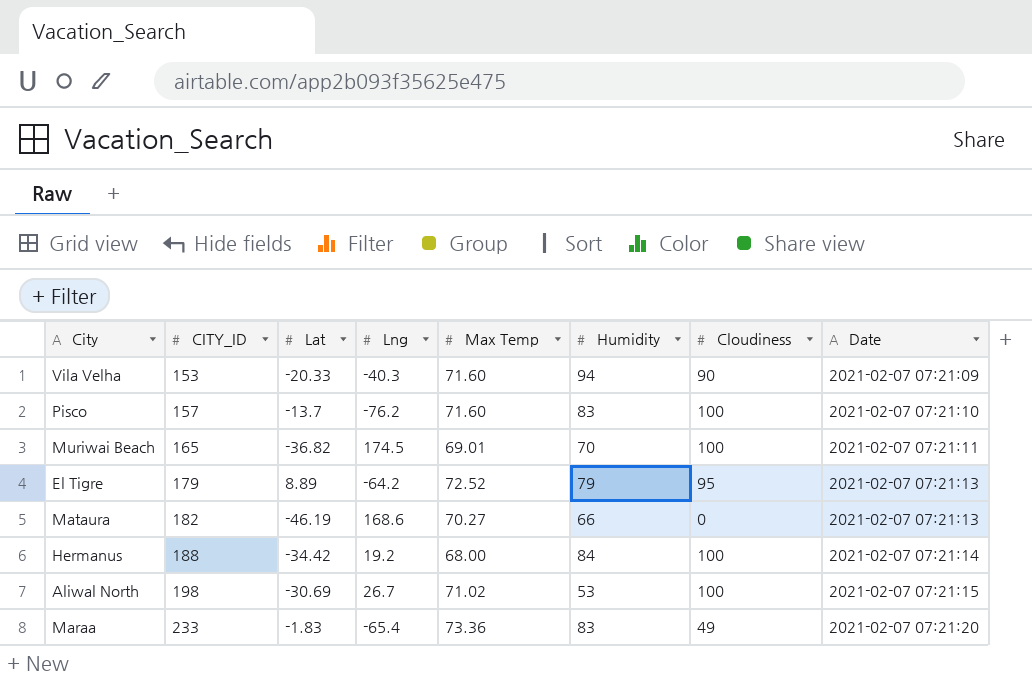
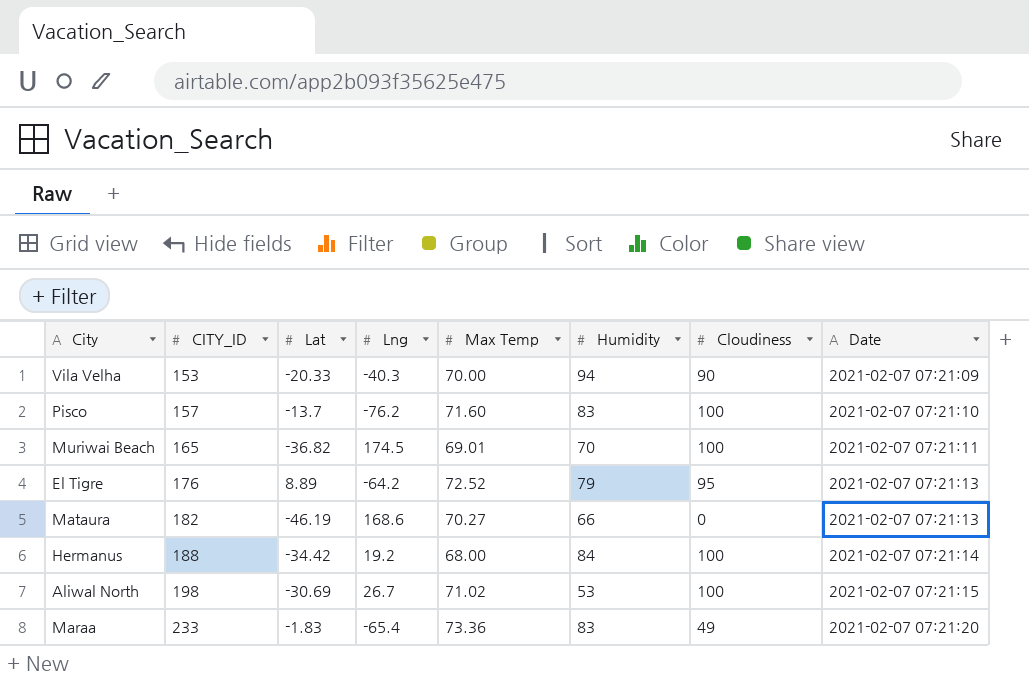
Vila Velha | Max Temp: 71.60 -> 70.00
El Tigre | CITY_ID: 179 -> 176

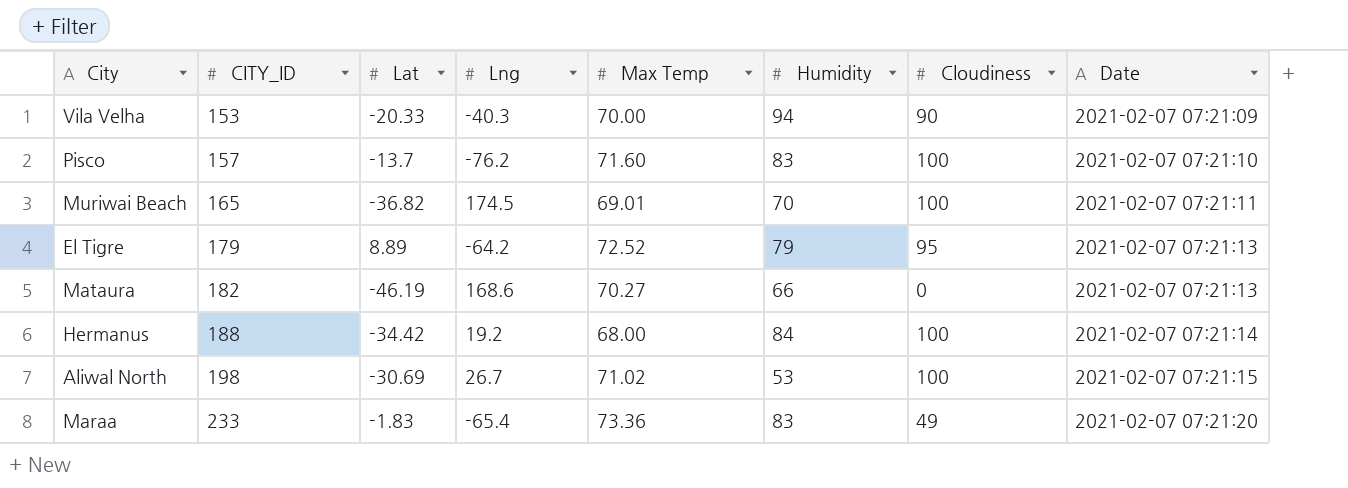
El Tigre | CITY_ID: 176 -> 179

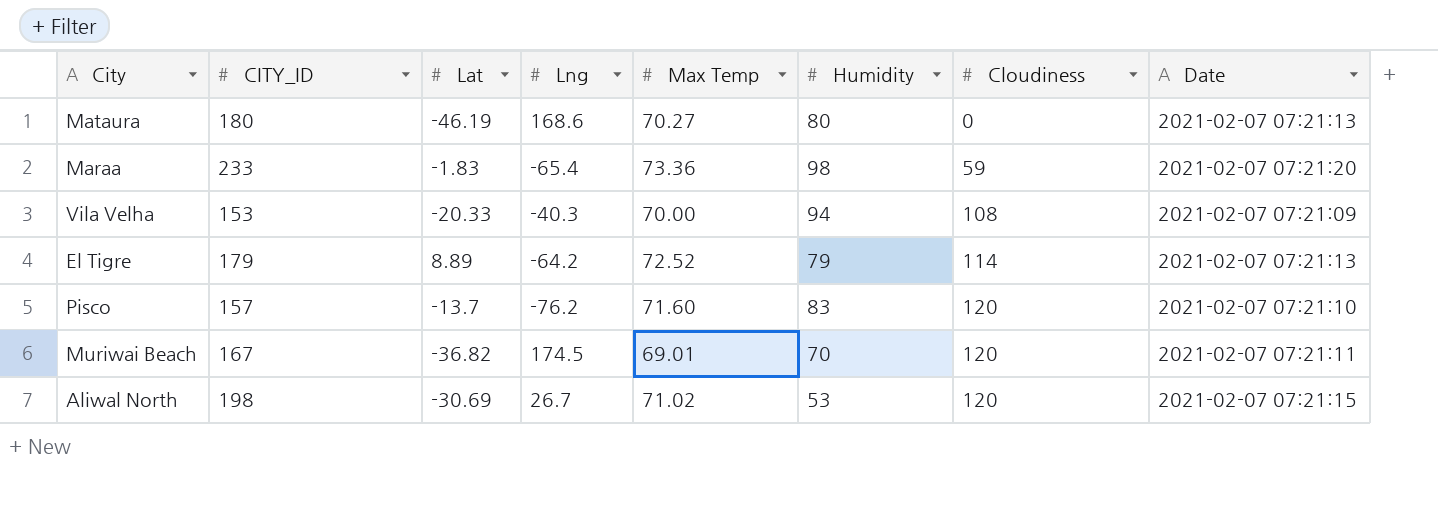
row order: CITY_ID ascending -> Cloudiness ascending
row Hermanus: 188 | -34.42 | 19.2 | 68.00 | 84 | 100 | 2021-02-07 07:21:14 -> none
Mataura | CITY_ID: 182 -> 180
Mataura | Humidity: 66 -> 80
Maraa | Humidity: 83 -> 98
Maraa | Cloudiness: 49 -> 59
Vila Velha | Cloudiness: 90 -> 108
El Tigre | Cloudiness: 95 -> 114
Pisco | Cloudiness: 100 -> 120
Muriwai Beach | CITY_ID: 165 -> 167
Muriwai Beach | Cloudiness: 100 -> 120
Aliwal North | Cloudiness: 100 -> 120

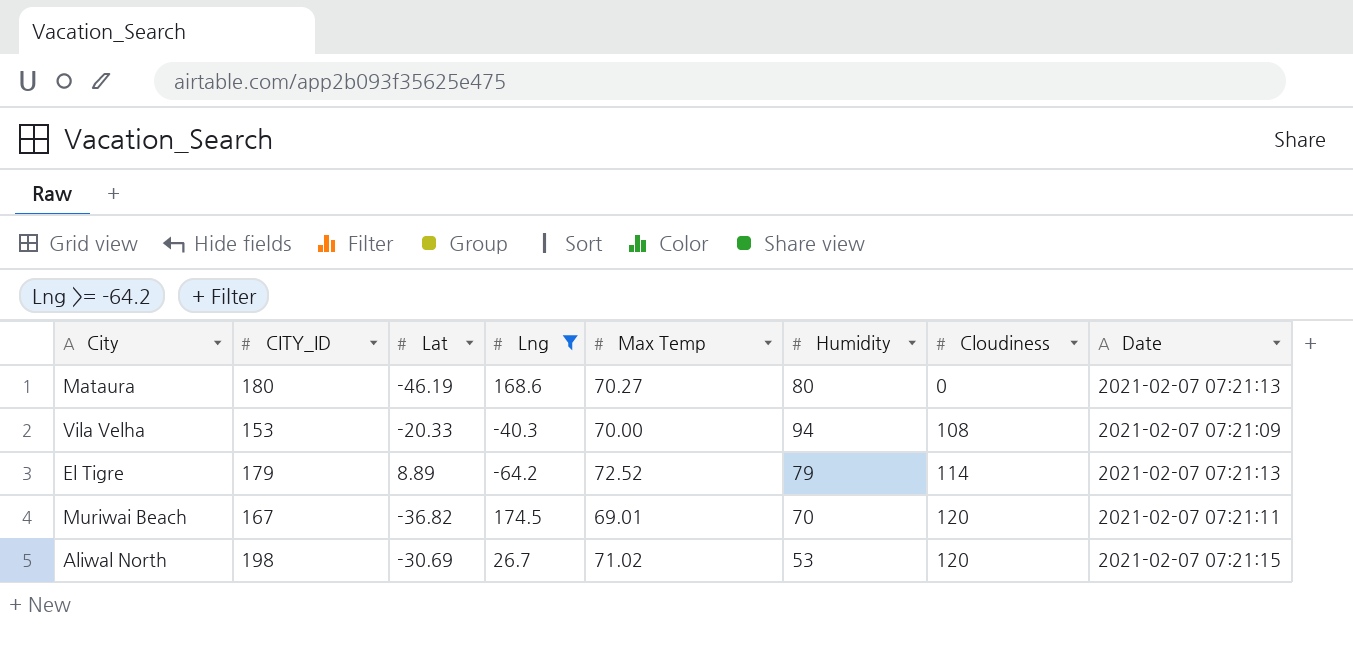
filter: none -> Lng >= -64.2

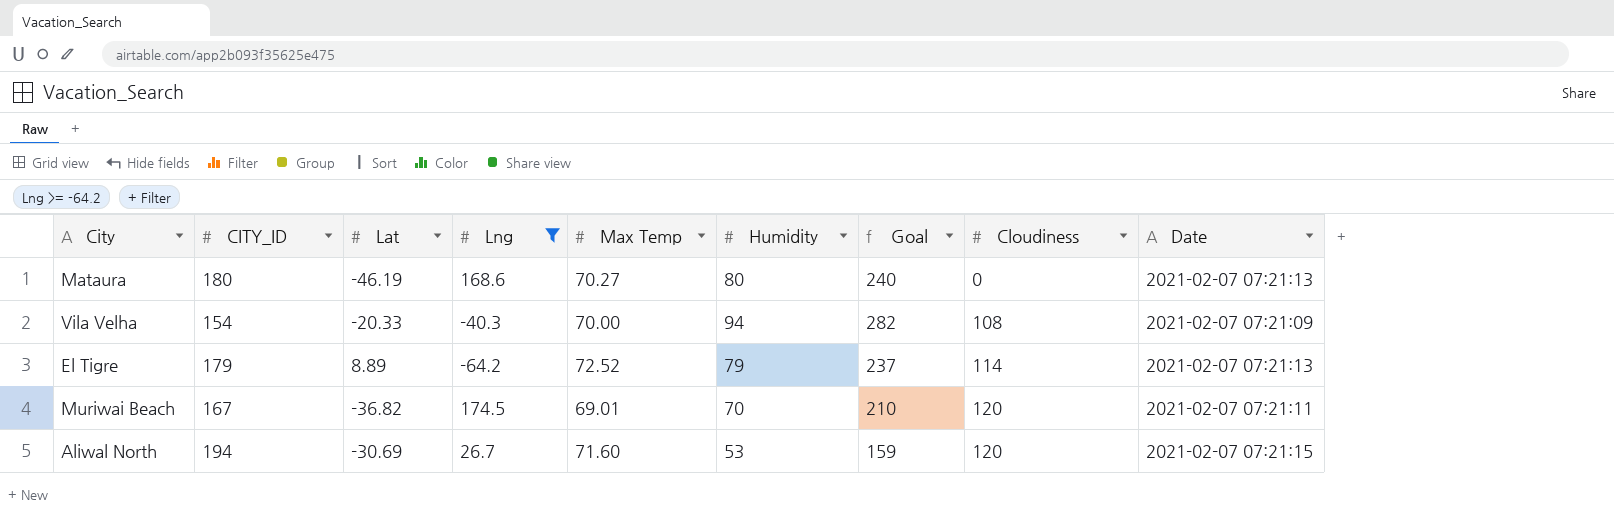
column Goal | formula: none -> [Humidity] * 3
Vila Velha | CITY_ID: 153 -> 154
Aliwal North | CITY_ID: 198 -> 194
Aliwal North | Max Temp: 71.02 -> 71.60

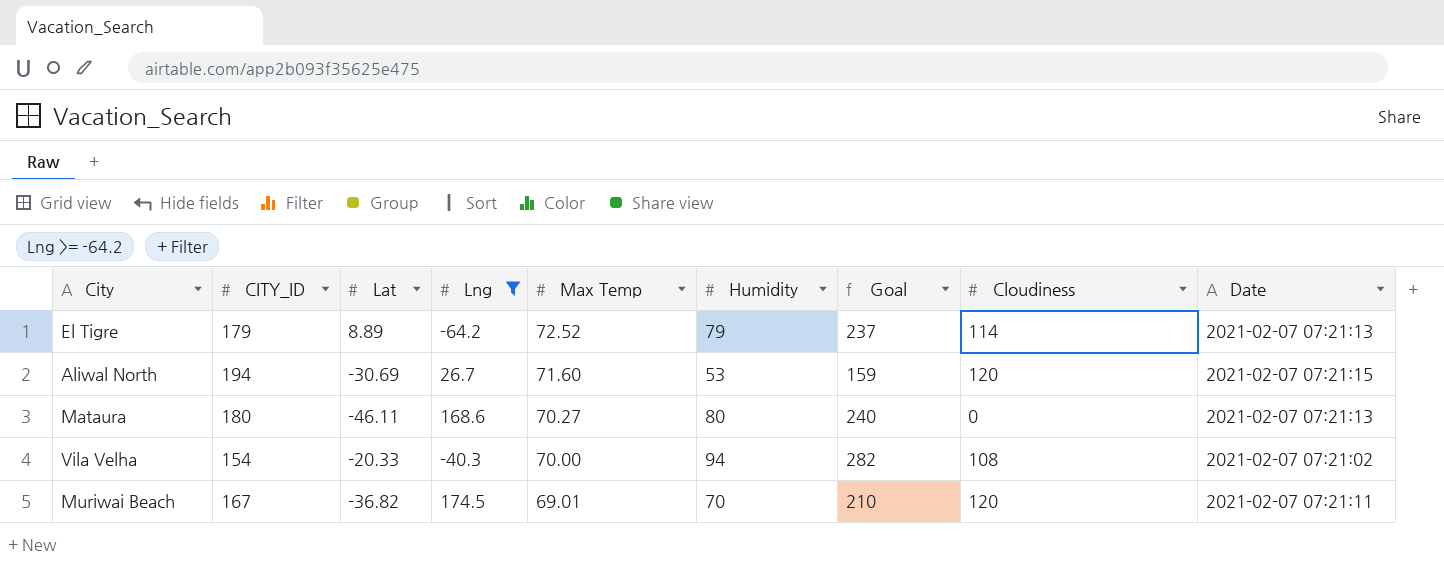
row order: Cloudiness ascending -> Max Temp descending
Mataura | Lat: -46.19 -> -46.11
Vila Velha | Date: 2021-02-07 07:21:09 -> 2021-02-07 07:21:02

